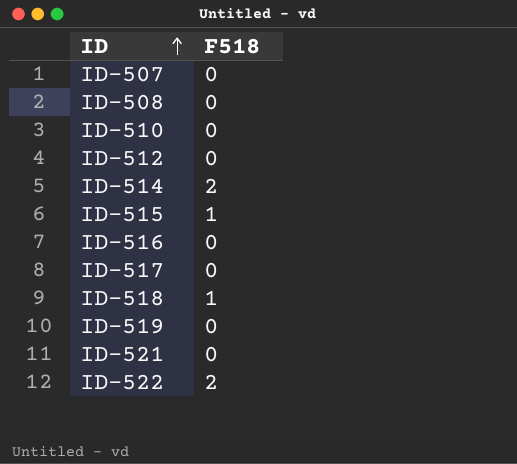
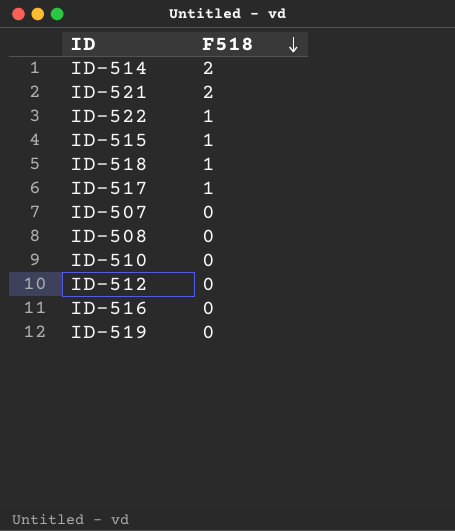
row order: ID ascending -> F518 descending
ID-521 | F518: 0 -> 2
ID-522 | F518: 2 -> 1
ID-517 | F518: 0 -> 1

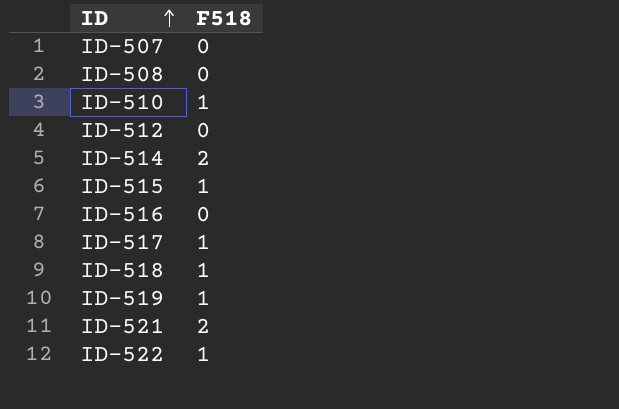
row order: F518 descending -> ID ascending
ID-510 | F518: 0 -> 1
ID-519 | F518: 0 -> 1

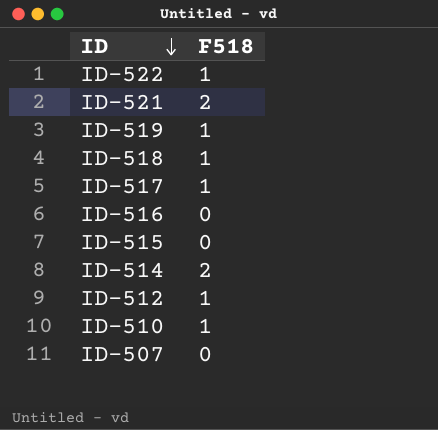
row order: ID ascending -> ID descending
row ID-508: 0 -> none
ID-515 | F518: 1 -> 0
ID-512 | F518: 0 -> 1

